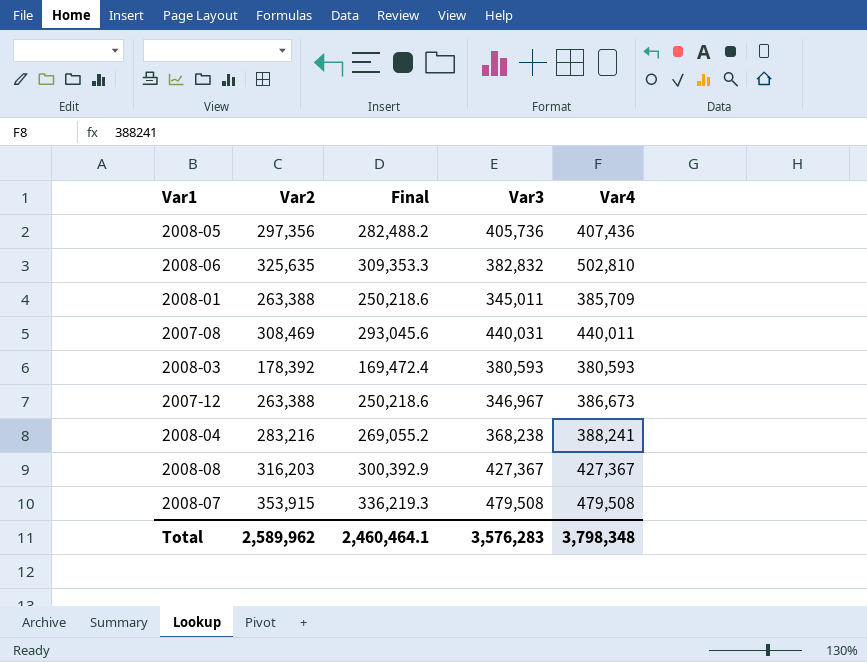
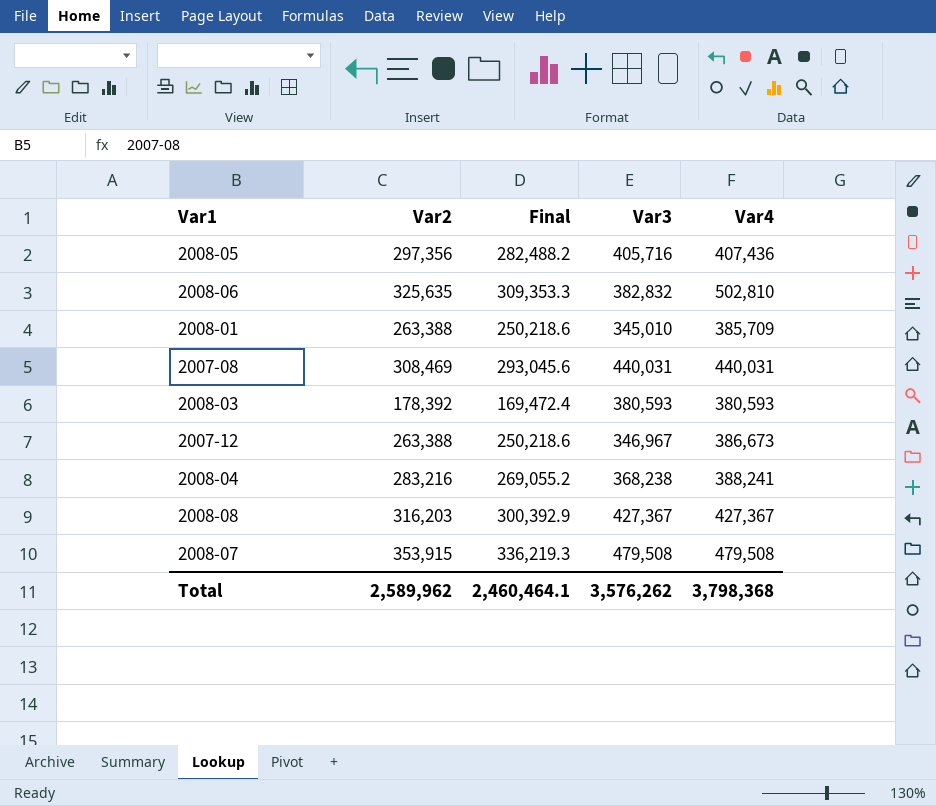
2008-05 | Var3: 405,736 -> 405,716
2008-01 | Var3: 345,011 -> 345,010
2007-08 | Var4: 440,011 -> 440,031
Total | Var3: 3,576,283 -> 3,576,262
Total | Var4: 3,798,348 -> 3,798,368

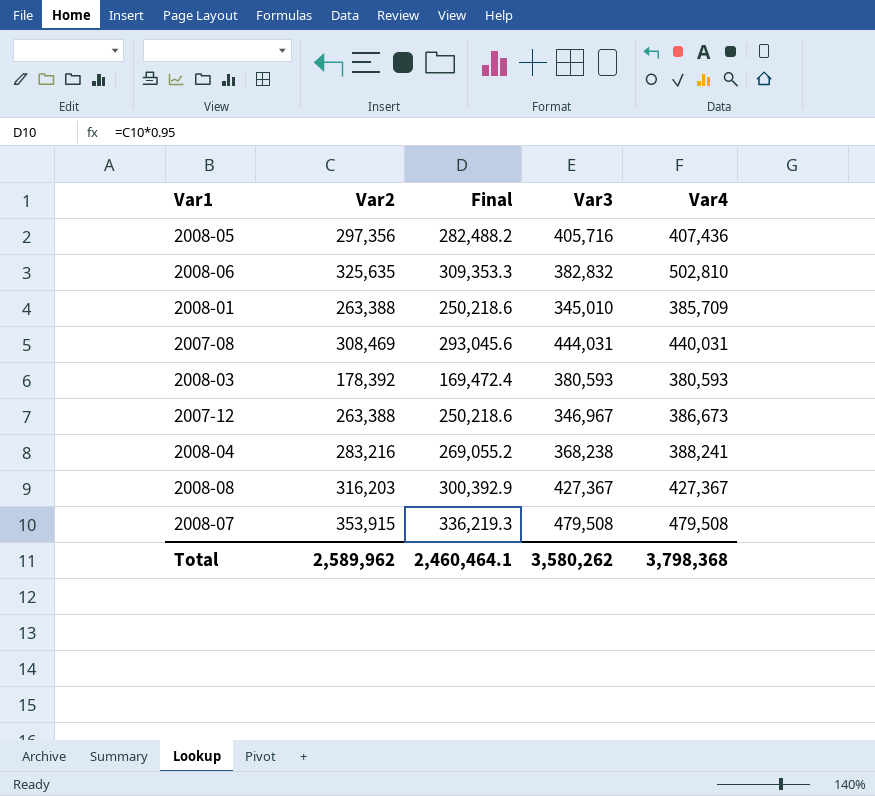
2007-08 | Var3: 440,031 -> 444,031
Total | Var3: 3,576,262 -> 3,580,262

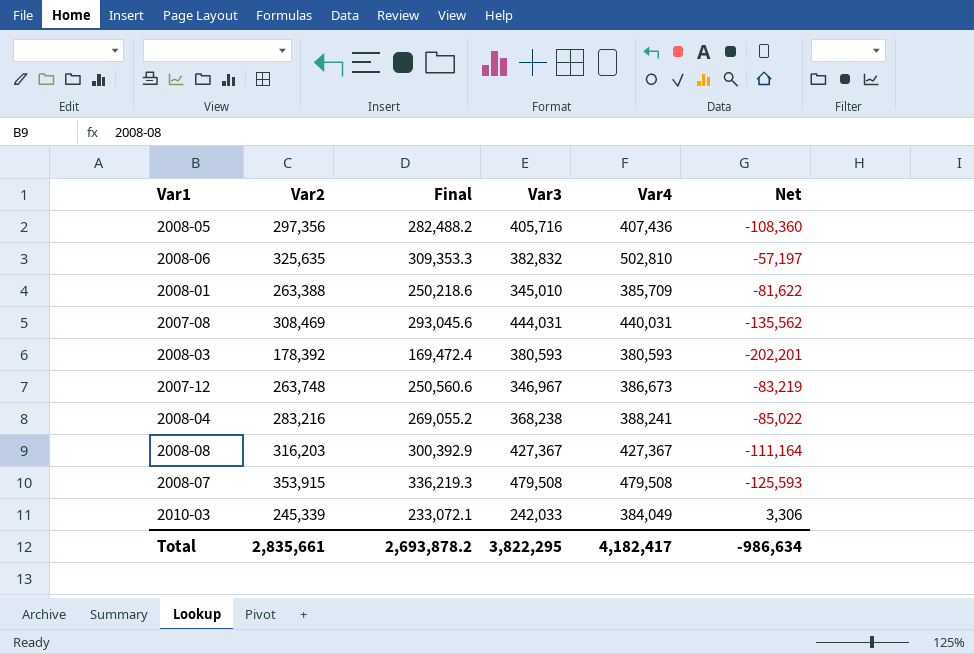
column Net | formula: none -> [Var2] - [Var3]
2007-12 | Var2: 263,388 -> 263,748
2007-12 | Final: 250,218.6 -> 250,560.6
row 2010-03: none -> 245,339 | 233,072.1 | 242,033 | 384,049 | 3,306
Total | Var2: 2,589,962 -> 2,835,661
Total | Final: 2,460,464.1 -> 2,693,878.2
Total | Var3: 3,580,262 -> 3,822,295
Total | Var4: 3,798,368 -> 4,182,417

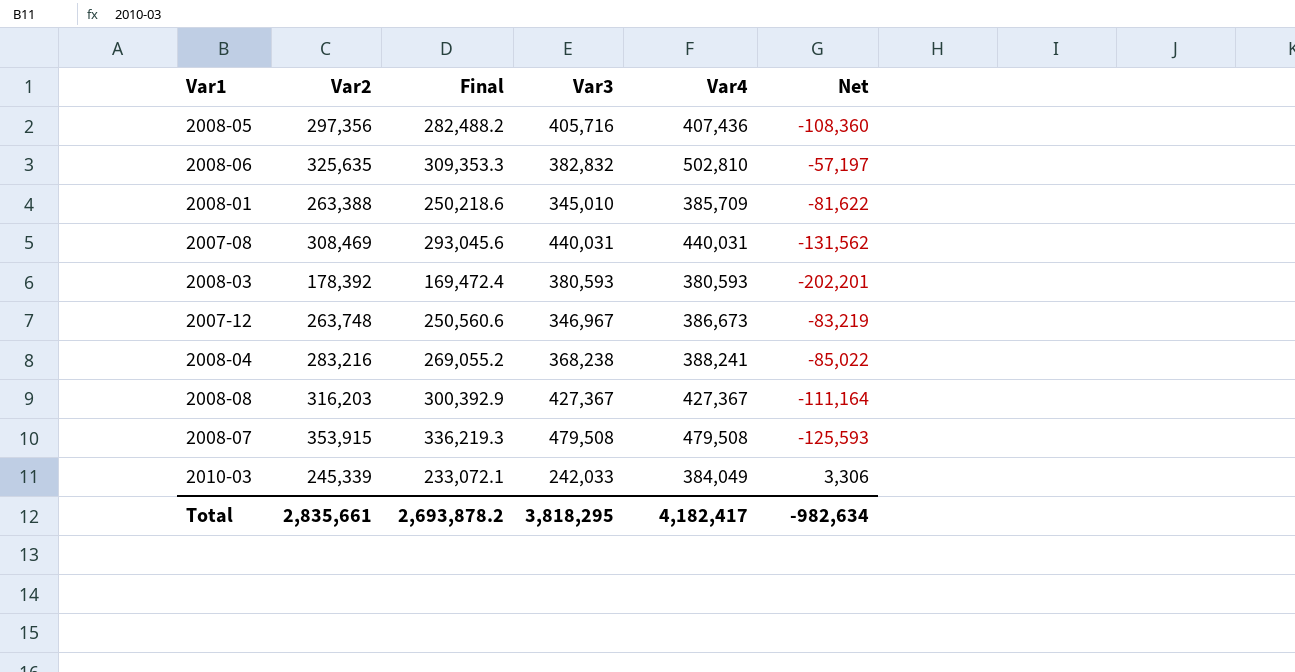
2007-08 | Var3: 444,031 -> 440,031
2007-08 | Net: -135,562 -> -131,562
Total | Var3: 3,822,295 -> 3,818,295
Total | Net: -986,634 -> -982,634

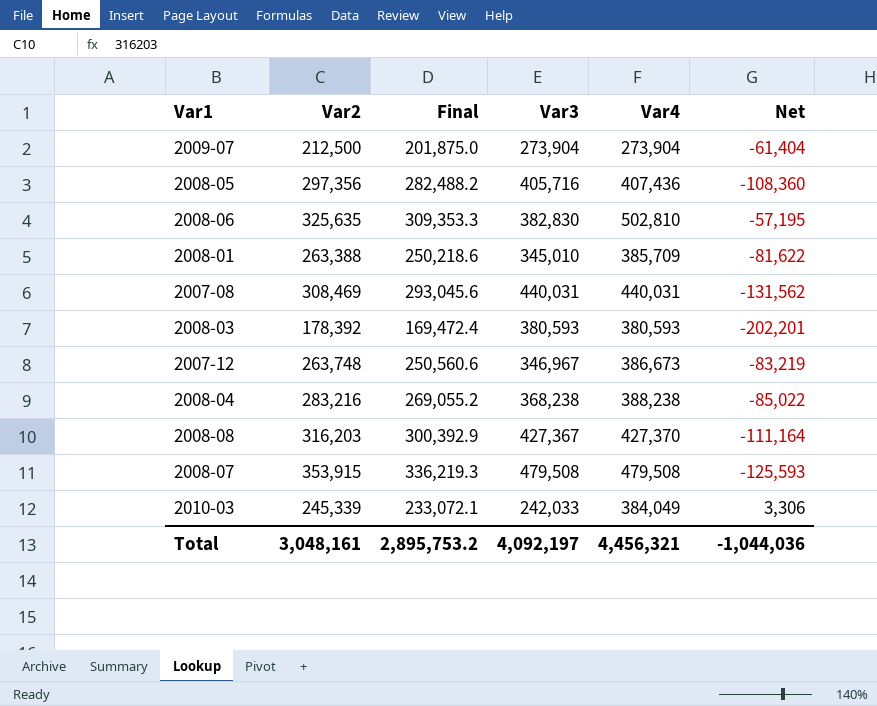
row 2009-07: none -> 212,500 | 201,875.0 | 273,904 | 273,904 | -61,404
2008-06 | Var3: 382,832 -> 382,830
2008-06 | Net: -57,197 -> -57,195
2008-04 | Var4: 388,241 -> 388,238
2008-08 | Var4: 427,367 -> 427,370
Total | Var2: 2,835,661 -> 3,048,161
Total | Final: 2,693,878.2 -> 2,895,753.2
Total | Var3: 3,818,295 -> 4,092,197
Total | Var4: 4,182,417 -> 4,456,321
Total | Net: -982,634 -> -1,044,036

